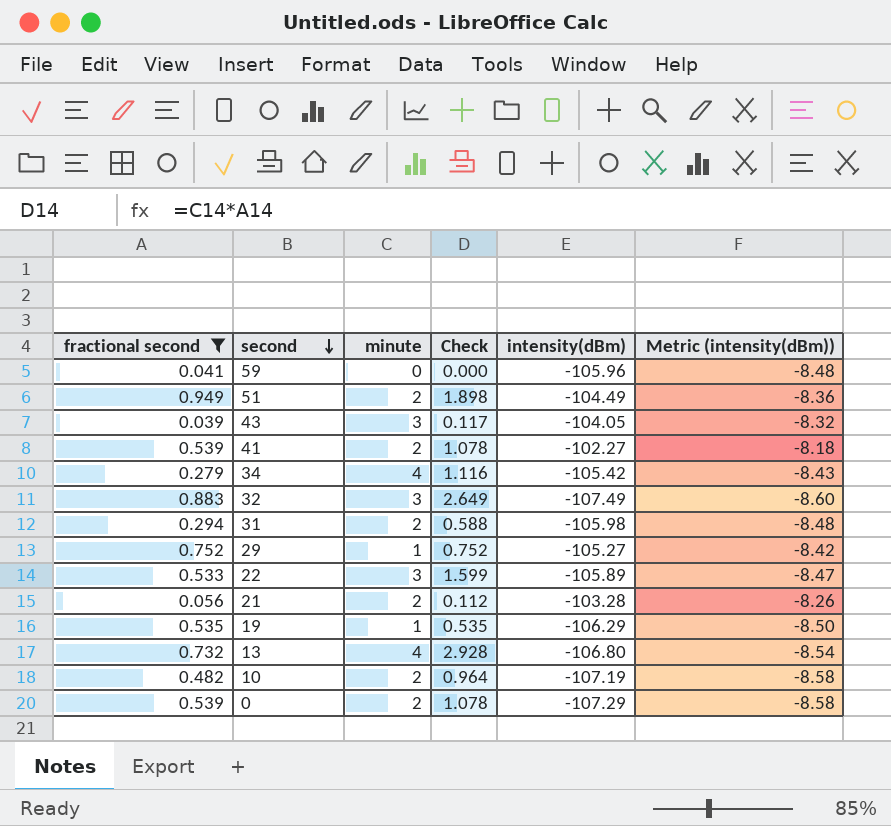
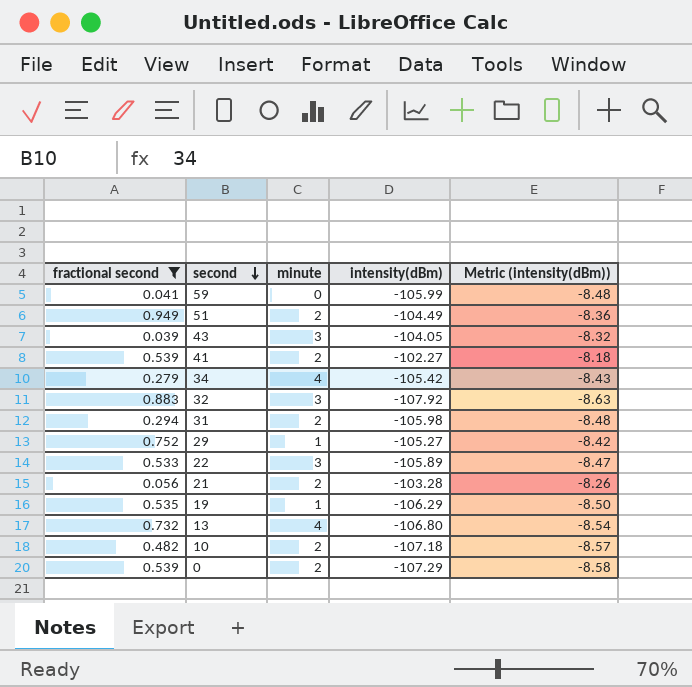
column Check | formula: [fractional second] * [minute] -> none
59 | intensity(dBm): -105.96 -> -105.99
32 | intensity(dBm): -107.49 -> -107.92
32 | Metric (intensity(dBm)): -8.60 -> -8.63
10 | intensity(dBm): -107.19 -> -107.18
10 | Metric (intensity(dBm)): -8.58 -> -8.57

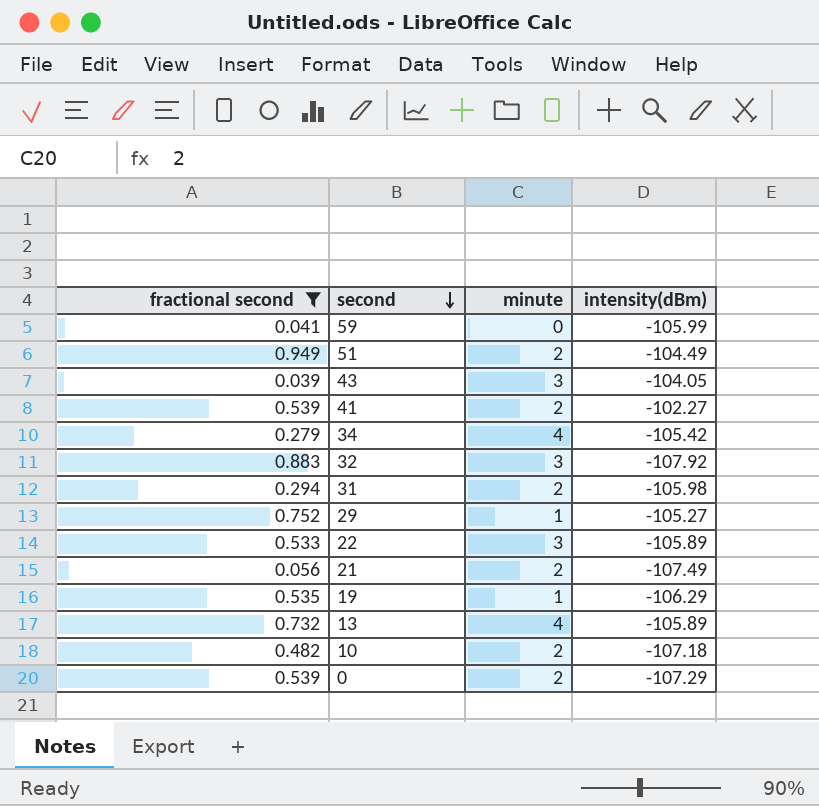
column Metric (intensity(dBm)) | formula: [intensity(dBm)] * 0.08 -> none
21 | intensity(dBm): -103.28 -> -107.49
13 | intensity(dBm): -106.80 -> -105.89

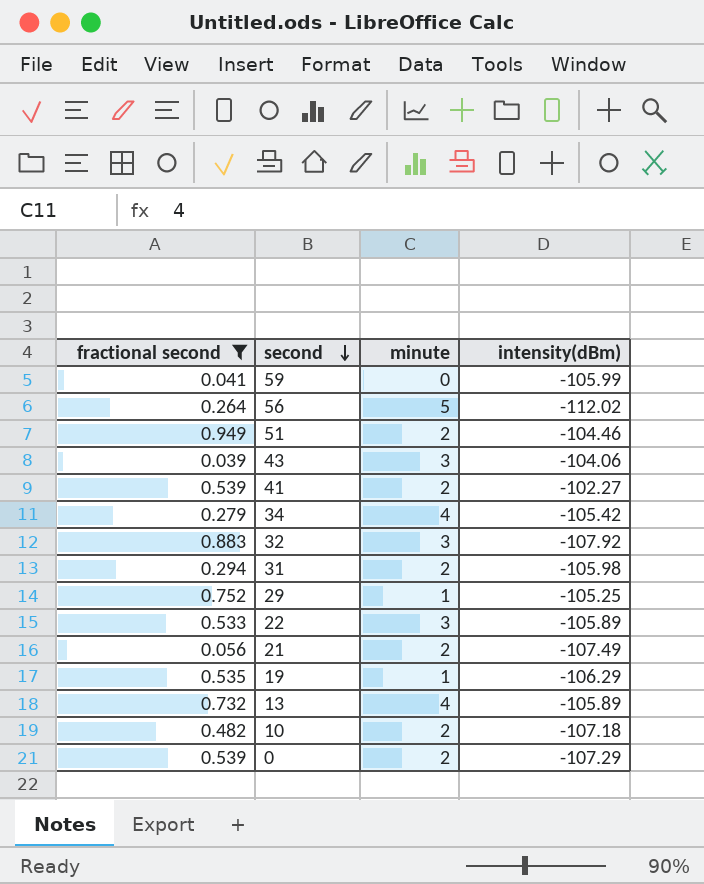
row 56: none -> 0.264 | 5 | -112.02
51 | intensity(dBm): -104.49 -> -104.46
43 | intensity(dBm): -104.05 -> -104.06
29 | intensity(dBm): -105.27 -> -105.25

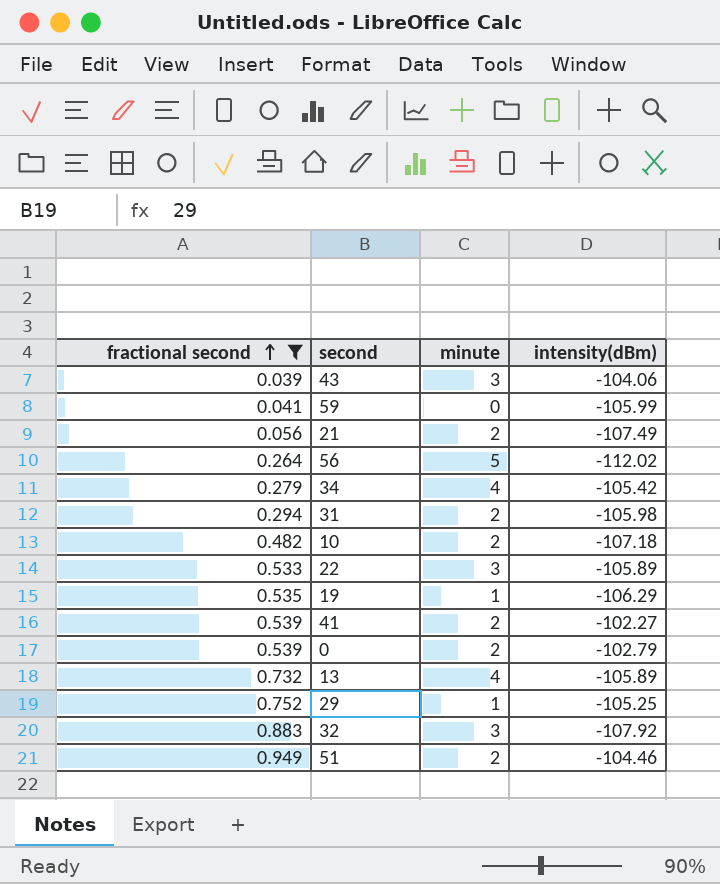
row order: second descending -> fractional second ascending
0 | intensity(dBm): -107.29 -> -102.79

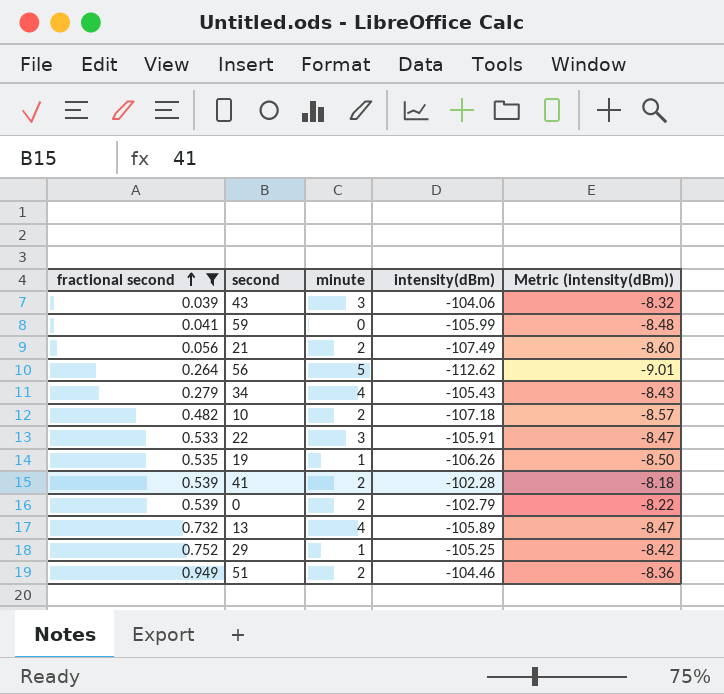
column Metric (intensity(dBm)) | formula: none -> [intensity(dBm)] * 0.08
row 31: 0.294 | 2 | -105.98 -> none
row 32: 0.883 | 3 | -107.92 -> none
56 | intensity(dBm): -112.02 -> -112.62
34 | intensity(dBm): -105.42 -> -105.43
22 | intensity(dBm): -105.89 -> -105.91
19 | intensity(dBm): -106.29 -> -106.26
41 | intensity(dBm): -102.27 -> -102.28

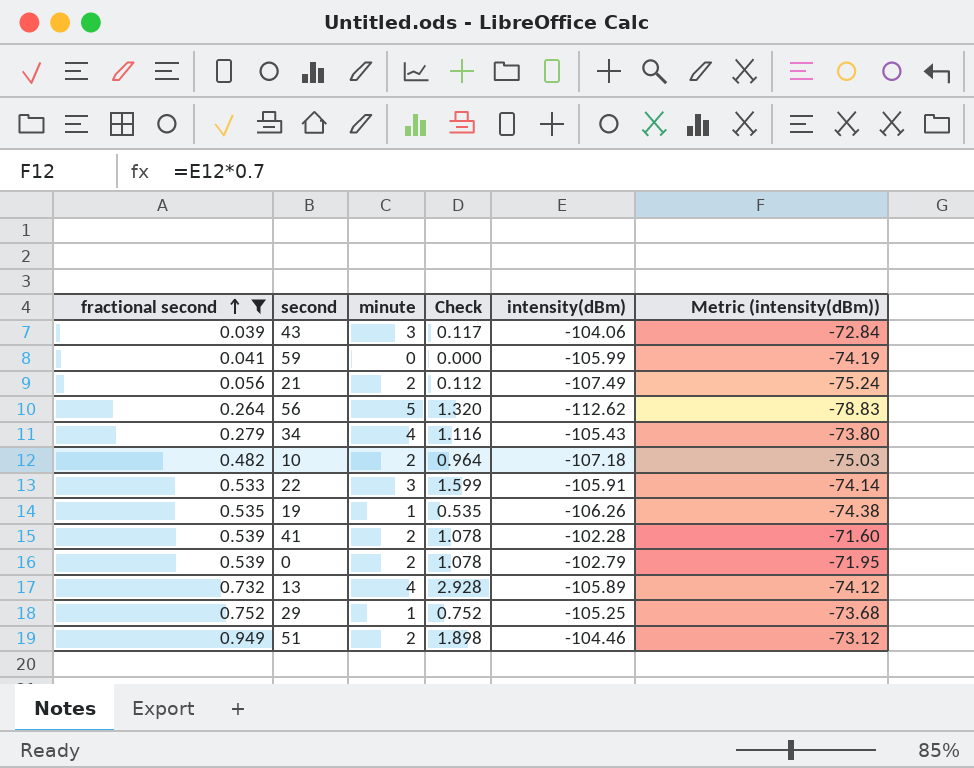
column Check | formula: none -> [fractional second] * [minute]
column Metric (intensity(dBm)) | formula: [intensity(dBm)] * 0.08 -> [intensity(dBm)] * 0.7

